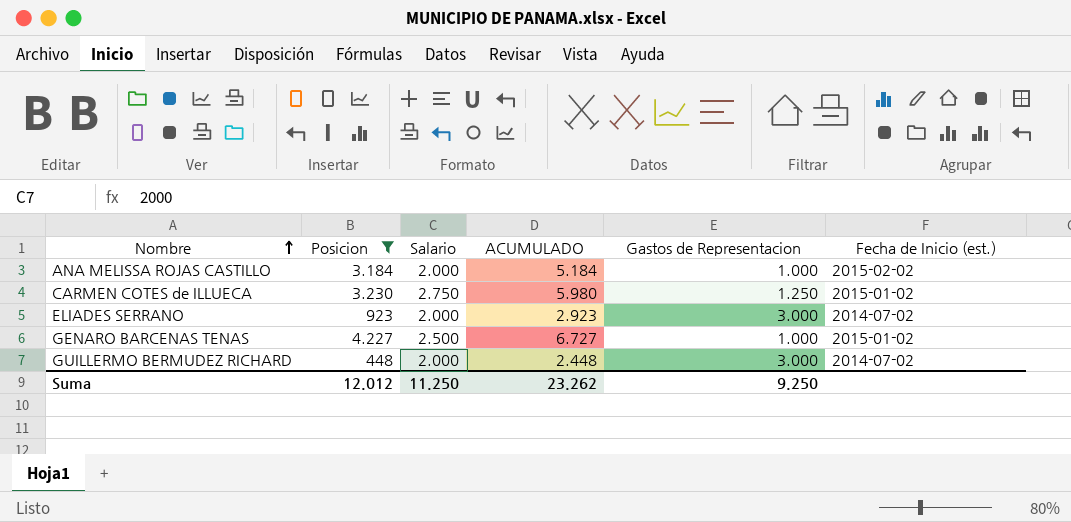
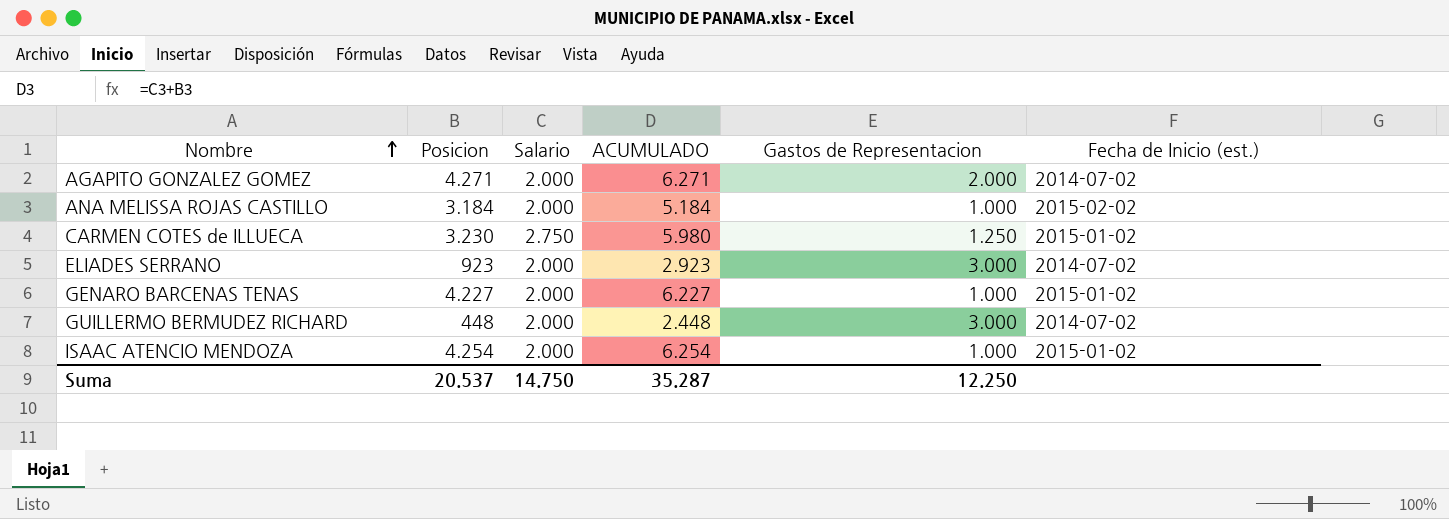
filter: Posicion <= 4.227 -> none
GENARO BARCENAS TENAS | Salario: 2.500 -> 2.000
GENARO BARCENAS TENAS | ACUMULADO: 6.727 -> 6.227
Suma | Posicion: 12.012 -> 20.537
Suma | Salario: 11.250 -> 14.750
Suma | ACUMULADO: 23.262 -> 35.287
Suma | Gastos de Representacion: 9.250 -> 12.250

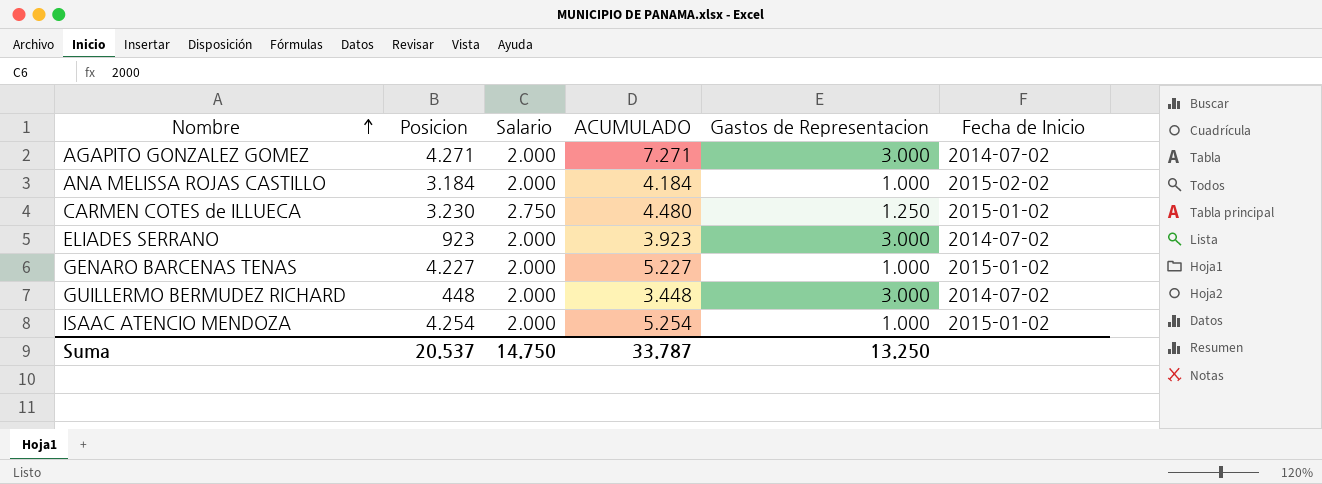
column ACUMULADO | formula: [Posicion] + [Salario] -> [Posicion] + [Gastos de Representacion]
column name: Fecha de Inicio (est.) -> Fecha de Inicio
AGAPITO GONZALEZ GOMEZ | Gastos de Representacion: 2.000 -> 3.000
Suma | ACUMULADO: 35.287 -> 33.787
Suma | Gastos de Representacion: 12.250 -> 13.250

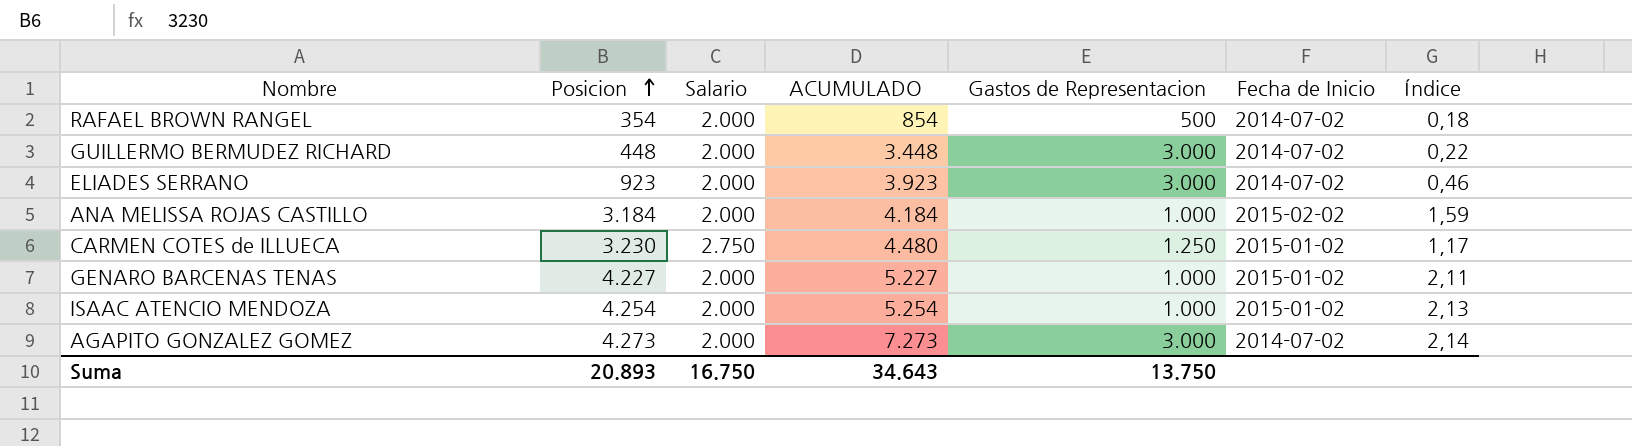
row order: Nombre ascending -> Posicion ascending
column Índice | formula: none -> [Posicion] / [Salario]
row RAFAEL BROWN RANGEL: none -> 354 | 2.000 | 854 | 500 | 2014-07-02 | 0,18
AGAPITO GONZALEZ GOMEZ | Posicion: 4.271 -> 4.273
AGAPITO GONZALEZ GOMEZ | ACUMULADO: 7.271 -> 7.273
Suma | Posicion: 20.537 -> 20.893
Suma | Salario: 14.750 -> 16.750
Suma | ACUMULADO: 33.787 -> 34.643
Suma | Gastos de Representacion: 13.250 -> 13.750

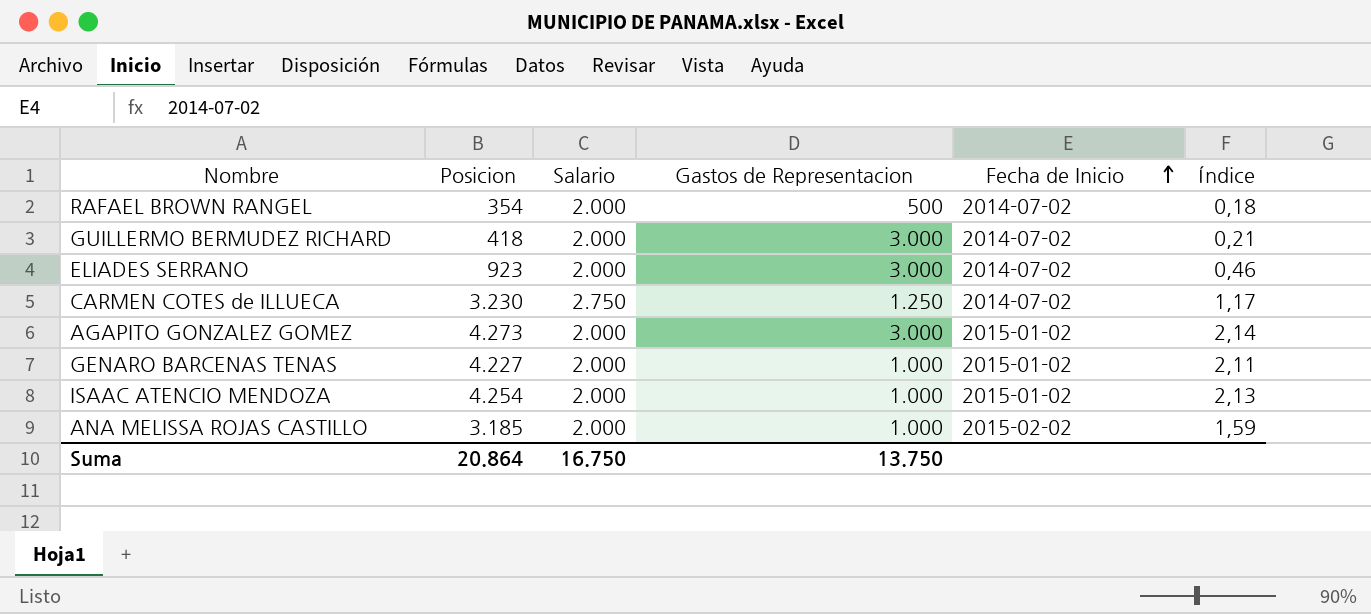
row order: Posicion ascending -> Fecha de Inicio ascending
column ACUMULADO | formula: [Posicion] + [Gastos de Representacion] -> none
GUILLERMO BERMUDEZ RICHARD | Posicion: 448 -> 418
GUILLERMO BERMUDEZ RICHARD | Índice: 0,22 -> 0,21
CARMEN COTES de ILLUECA | Fecha de Inicio: 2015-01-02 -> 2014-07-02
AGAPITO GONZALEZ GOMEZ | Fecha de Inicio: 2014-07-02 -> 2015-01-02
ANA MELISSA ROJAS CASTILLO | Posicion: 3.184 -> 3.185
Suma | Posicion: 20.893 -> 20.864

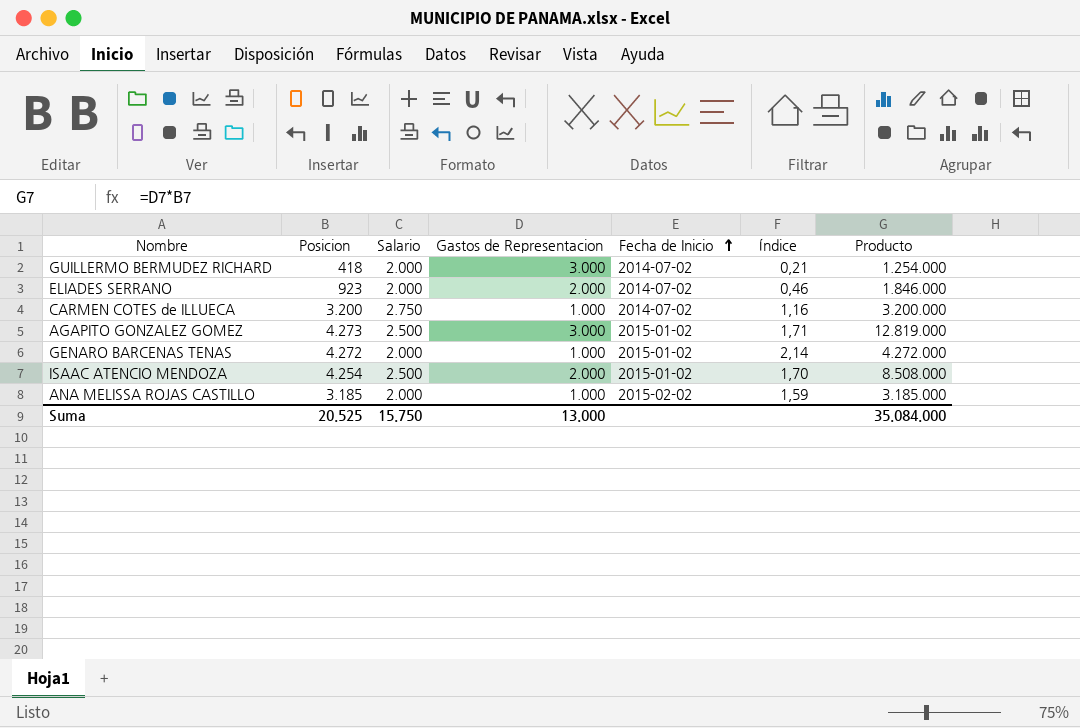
column Producto | formula: none -> [Posicion] * [Gastos de Representacion]
row RAFAEL BROWN RANGEL: 354 | 2.000 | 500 | 2014-07-02 | 0,18 -> none
ELIADES SERRANO | Gastos de Representacion: 3.000 -> 2.000
CARMEN COTES de ILLUECA | Posicion: 3.230 -> 3.200
CARMEN COTES de ILLUECA | Gastos de Representacion: 1.250 -> 1.000
CARMEN COTES de ILLUECA | Índice: 1,17 -> 1,16
AGAPITO GONZALEZ GOMEZ | Salario: 2.000 -> 2.500
AGAPITO GONZALEZ GOMEZ | Índice: 2,14 -> 1,71
GENARO BARCENAS TENAS | Posicion: 4.227 -> 4.272
GENARO BARCENAS TENAS | Índice: 2,11 -> 2,14
ISAAC ATENCIO MENDOZA | Salario: 2.000 -> 2.500
ISAAC ATENCIO MENDOZA | Gastos de Representacion: 1.000 -> 2.000
ISAAC ATENCIO MENDOZA | Índice: 2,13 -> 1,70
Suma | Posicion: 20.864 -> 20.525
Suma | Salario: 16.750 -> 15.750
Suma | Gastos de Representacion: 13.750 -> 13.000

